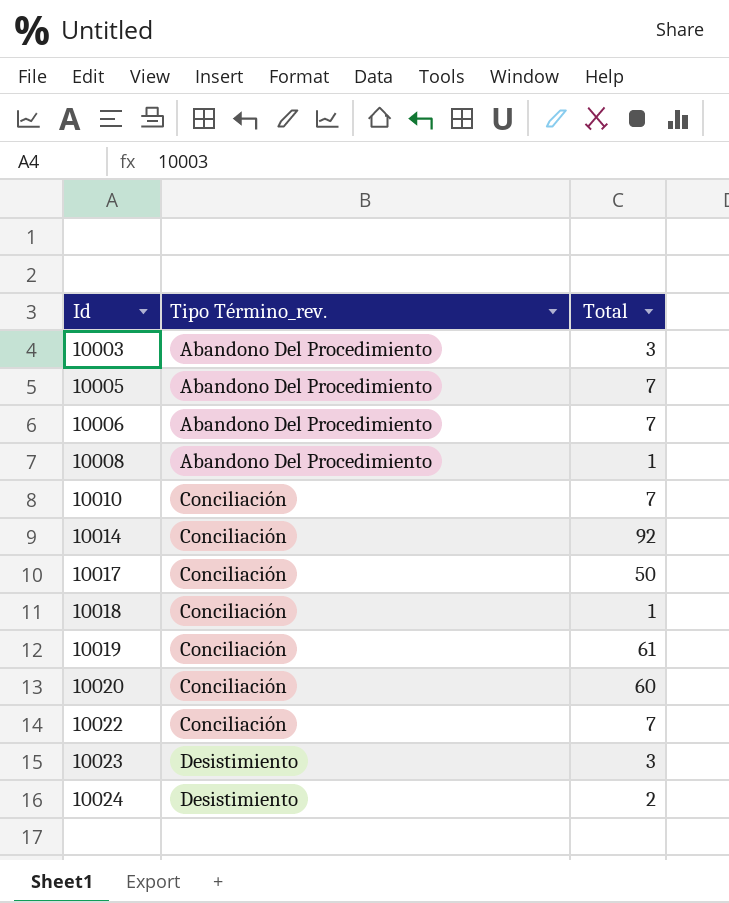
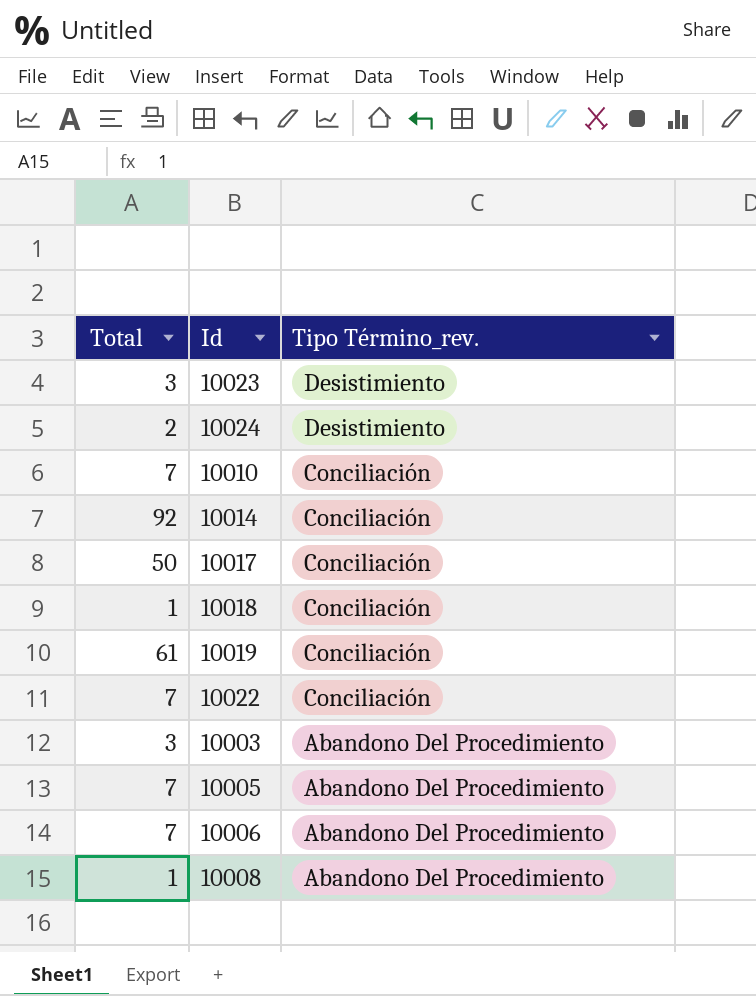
row order: Id ascending -> Tipo Término_rev. descending
column Total | position: 3 -> 1
row 10020: Conciliación | 60 -> none

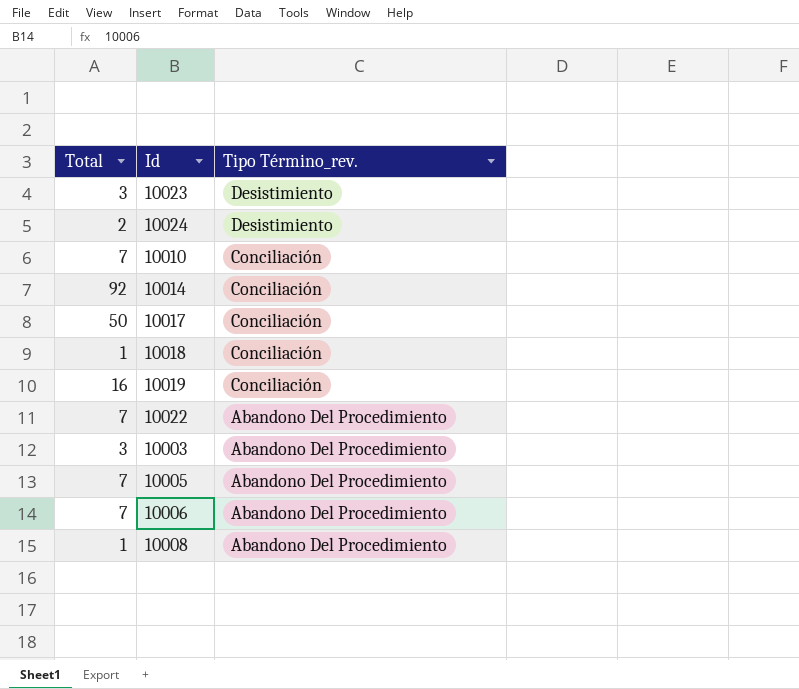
10019 | Total: 61 -> 16
10022 | Tipo Término_rev.: Conciliación -> Abandono Del Procedimiento

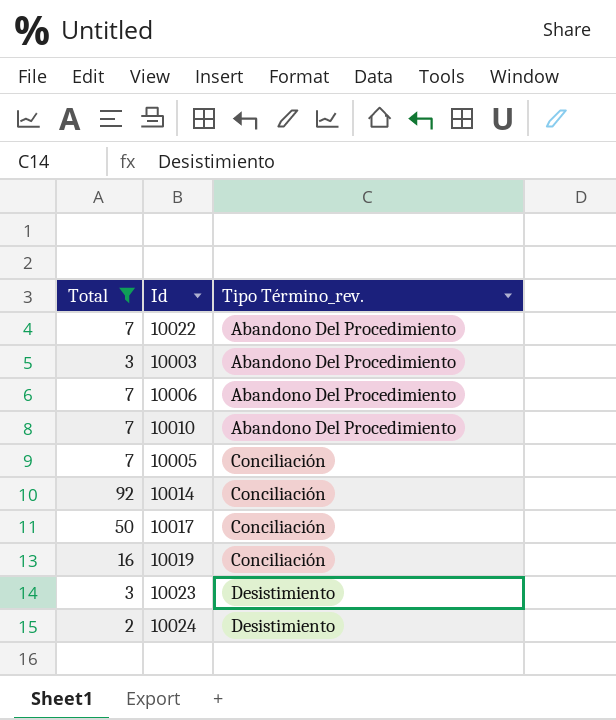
filter: none -> Total != 1
row order: Tipo Término_rev. descending -> Tipo Término_rev. ascending
10010 | Tipo Término_rev.: Conciliación -> Abandono Del Procedimiento
10005 | Tipo Término_rev.: Abandono Del Procedimiento -> Conciliación

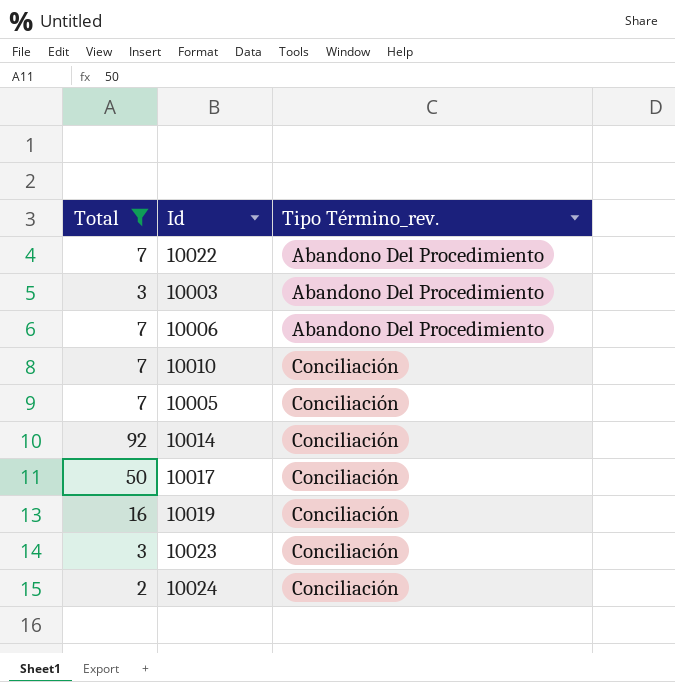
10010 | Tipo Término_rev.: Abandono Del Procedimiento -> Conciliación
10023 | Tipo Término_rev.: Desistimiento -> Conciliación
10024 | Tipo Término_rev.: Desistimiento -> Conciliación

